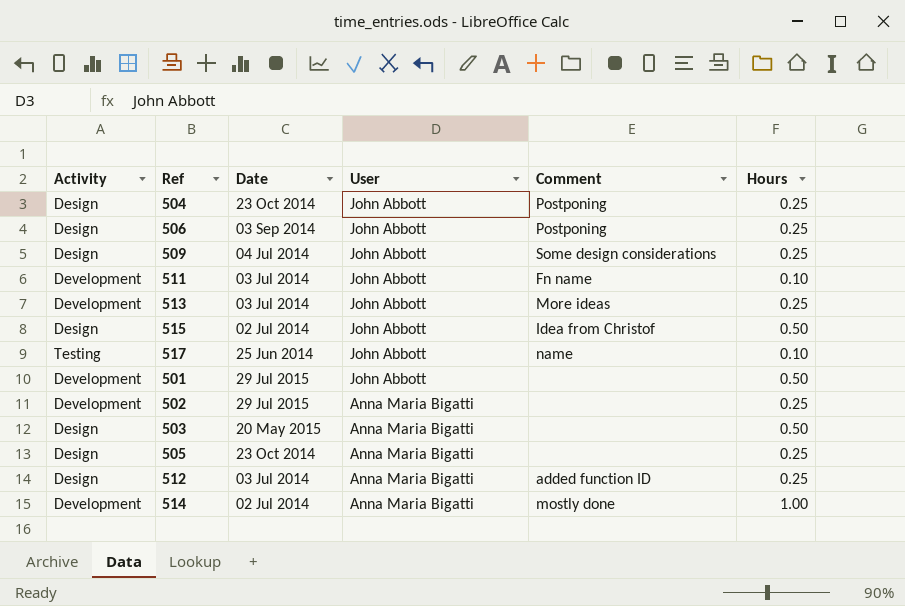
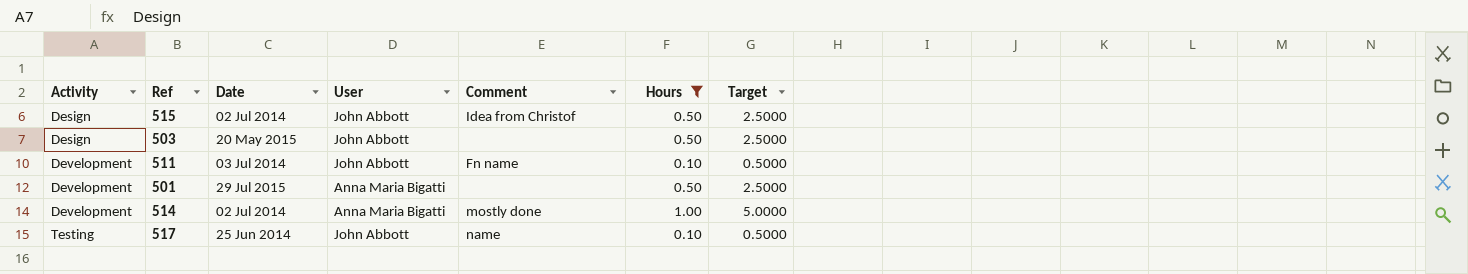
filter: none -> Hours != 0.25
row order: User descending -> Activity ascending
column Target | formula: none -> [Hours] * 5
503 | User: Anna Maria Bigatti -> John Abbott
501 | User: John Abbott -> Anna Maria Bigatti

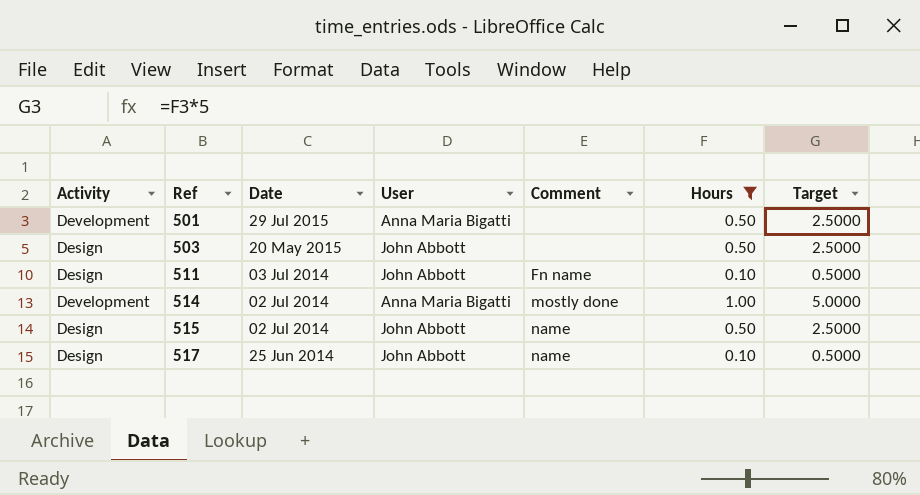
row order: Activity ascending -> Ref ascending
511 | Activity: Development -> Design
515 | Comment: Idea from Christof -> name
517 | Activity: Testing -> Design

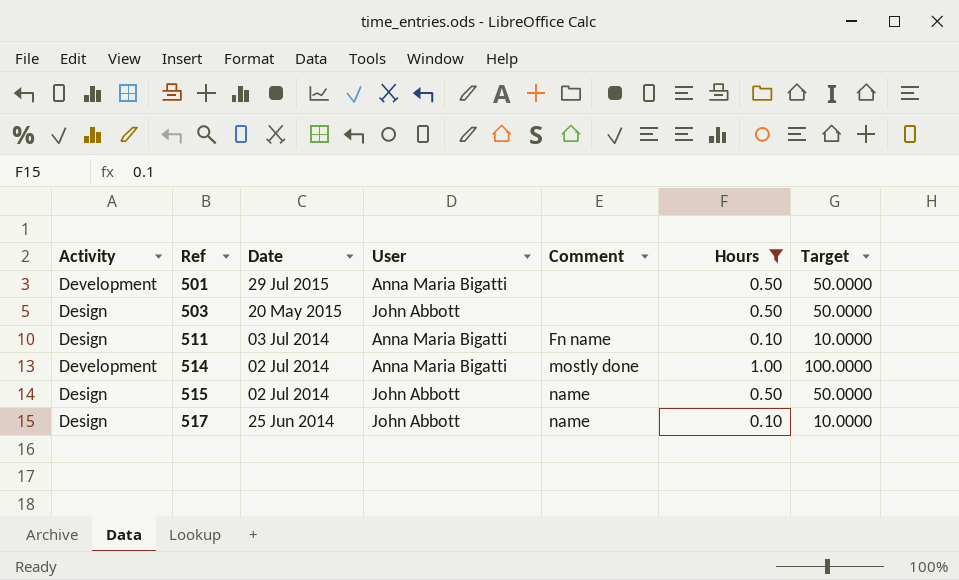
column Target | formula: [Hours] * 5 -> [Hours] * 100
511 | User: John Abbott -> Anna Maria Bigatti

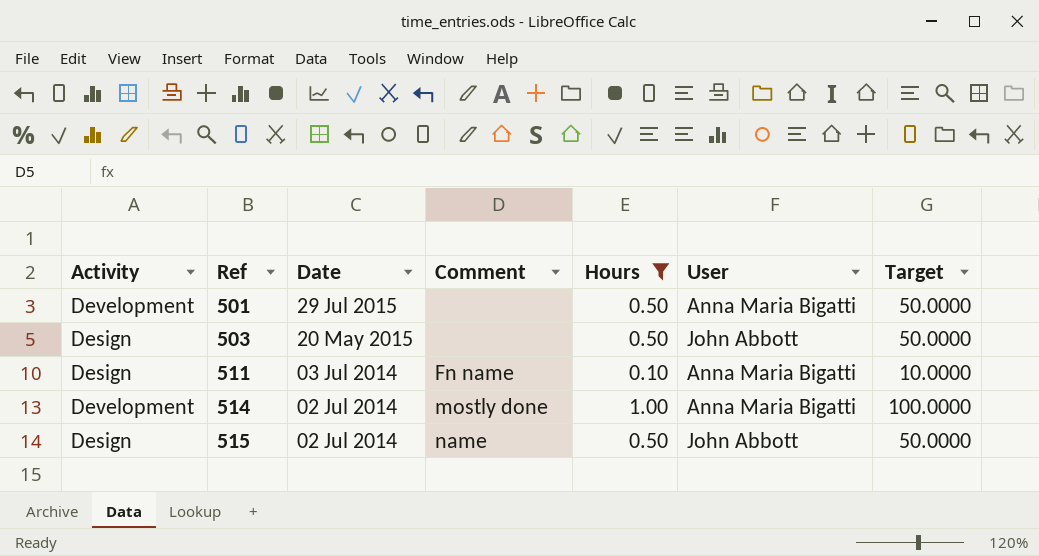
column User | position: 4 -> 6
row 517: Design | 25 Jun 2014 | John Abbott | name | 0.10 | 10.0000 -> none

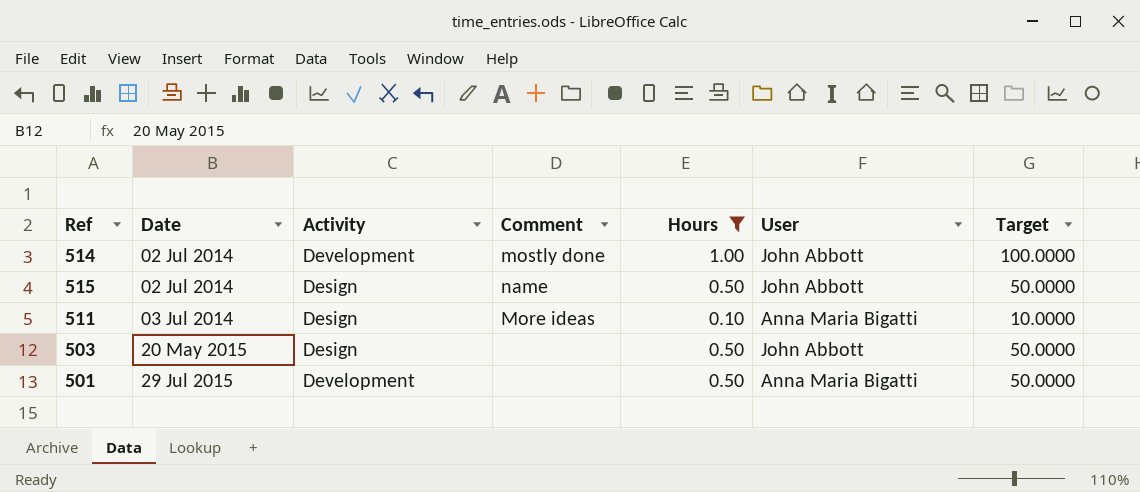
row order: Ref ascending -> Date ascending
column Activity | position: 1 -> 3
514 | User: Anna Maria Bigatti -> John Abbott
511 | Comment: Fn name -> More ideas

